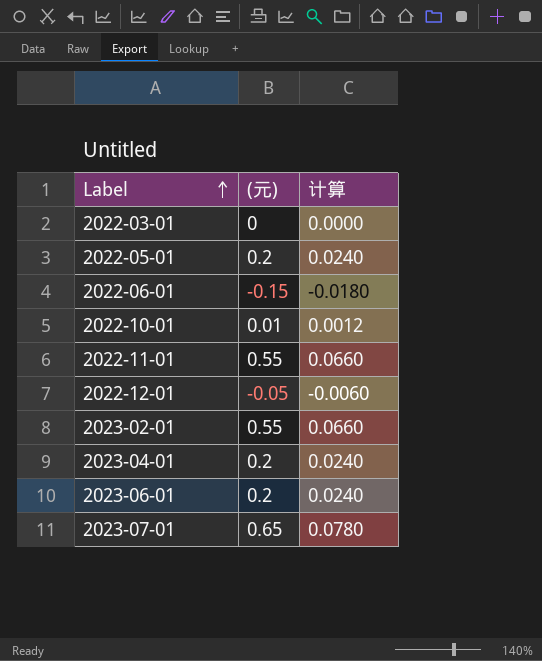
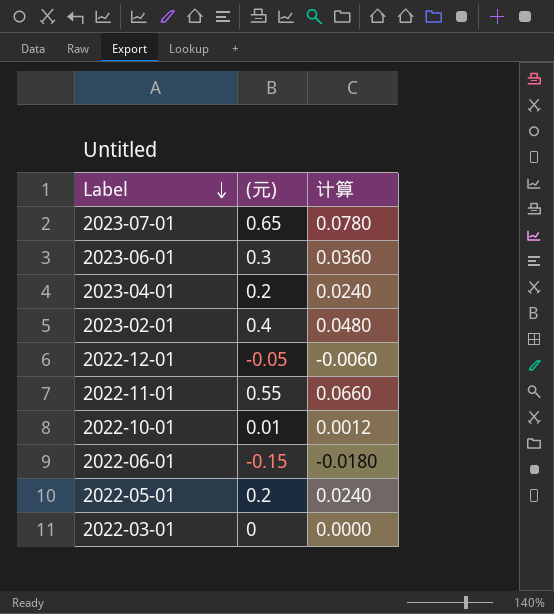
row order: Label ascending -> Label descending
2023-06-01 | (元): 0.2 -> 0.3
2023-06-01 | 计算: 0.0240 -> 0.0360
2023-02-01 | (元): 0.55 -> 0.4
2023-02-01 | 计算: 0.0660 -> 0.0480

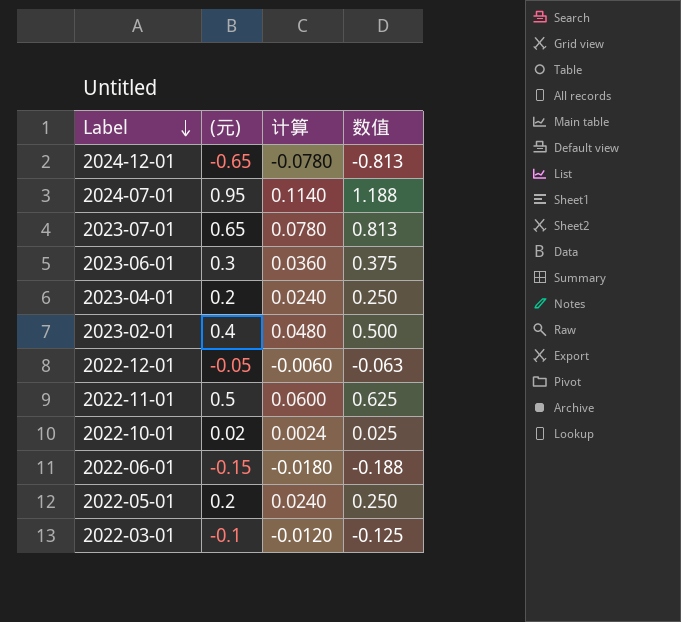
column 数值 | formula: none -> [(元)] * 1.25
row 2024-12-01: none -> -0.65 | -0.0780 | -0.813
row 2024-07-01: none -> 0.95 | 0.1140 | 1.188
2022-11-01 | (元): 0.55 -> 0.5
2022-11-01 | 计算: 0.0660 -> 0.0600
2022-10-01 | (元): 0.01 -> 0.02
2022-10-01 | 计算: 0.0012 -> 0.0024
2022-03-01 | (元): 0 -> -0.1
2022-03-01 | 计算: 0.0000 -> -0.0120

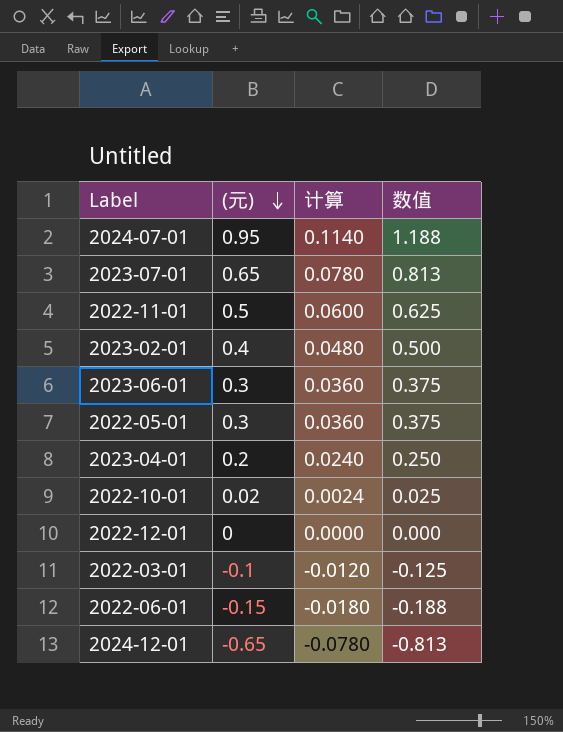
row order: Label descending -> (元) descending
2022-05-01 | (元): 0.2 -> 0.3
2022-05-01 | 计算: 0.0240 -> 0.0360
2022-05-01 | 数值: 0.250 -> 0.375
2022-12-01 | (元): -0.05 -> 0
2022-12-01 | 计算: -0.0060 -> 0.0000
2022-12-01 | 数值: -0.063 -> 0.000

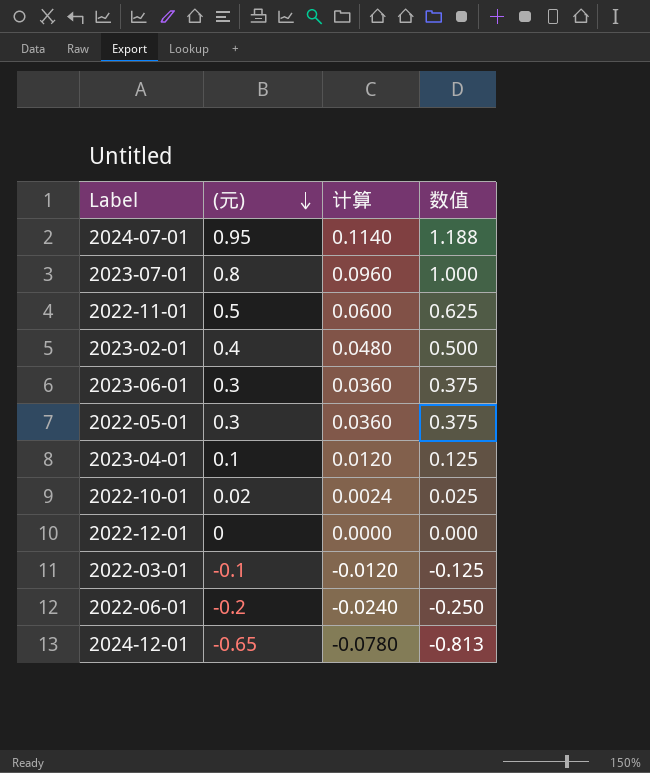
2023-07-01 | (元): 0.65 -> 0.8
2023-07-01 | 计算: 0.0780 -> 0.0960
2023-07-01 | 数值: 0.813 -> 1.000
2023-04-01 | (元): 0.2 -> 0.1
2023-04-01 | 计算: 0.0240 -> 0.0120
2023-04-01 | 数值: 0.250 -> 0.125
2022-06-01 | (元): -0.15 -> -0.2
2022-06-01 | 计算: -0.0180 -> -0.0240
2022-06-01 | 数值: -0.188 -> -0.250

